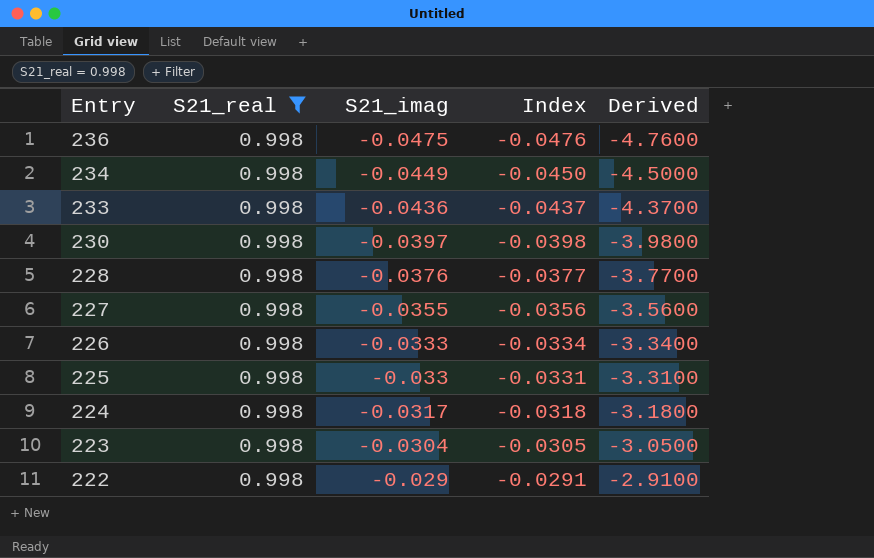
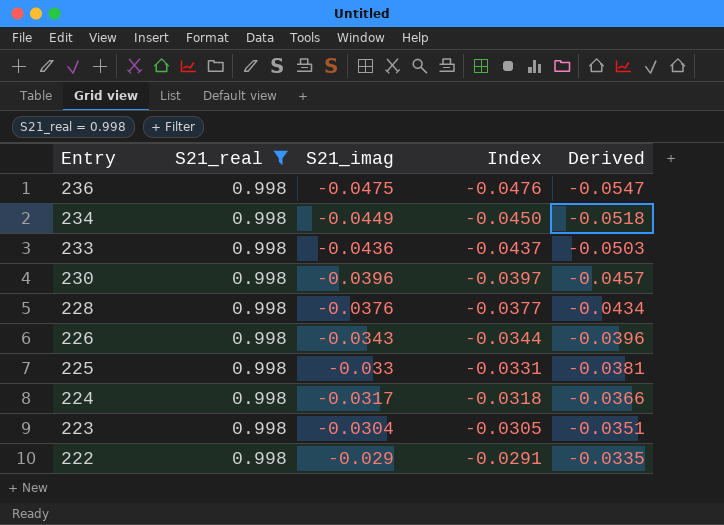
column Derived | formula: [Index] * 100 -> [Index] * 1.15
row 227: 0.998 | -0.0355 | -0.0356 | -3.5600 -> none
230 | S21_imag: -0.0397 -> -0.0396
230 | Index: -0.0398 -> -0.0397
226 | S21_imag: -0.0333 -> -0.0343
226 | Index: -0.0334 -> -0.0344

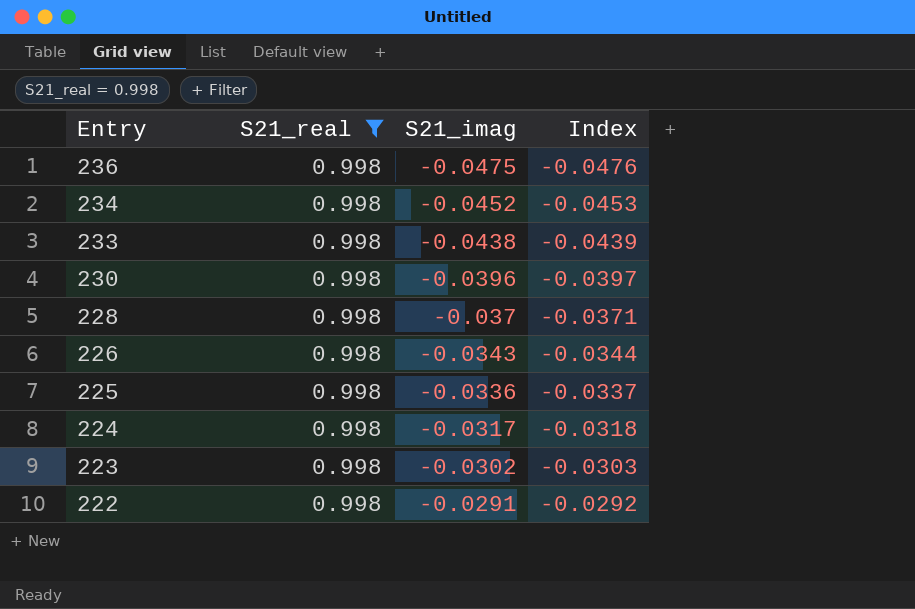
column Derived | formula: [Index] * 1.15 -> none
234 | S21_imag: -0.0449 -> -0.0452
234 | Index: -0.0450 -> -0.0453
233 | S21_imag: -0.0436 -> -0.0438
233 | Index: -0.0437 -> -0.0439
228 | S21_imag: -0.0376 -> -0.037
228 | Index: -0.0377 -> -0.0371
225 | S21_imag: -0.033 -> -0.0336
225 | Index: -0.0331 -> -0.0337
223 | S21_imag: -0.0304 -> -0.0302
223 | Index: -0.0305 -> -0.0303
222 | S21_imag: -0.029 -> -0.0291
222 | Index: -0.0291 -> -0.0292

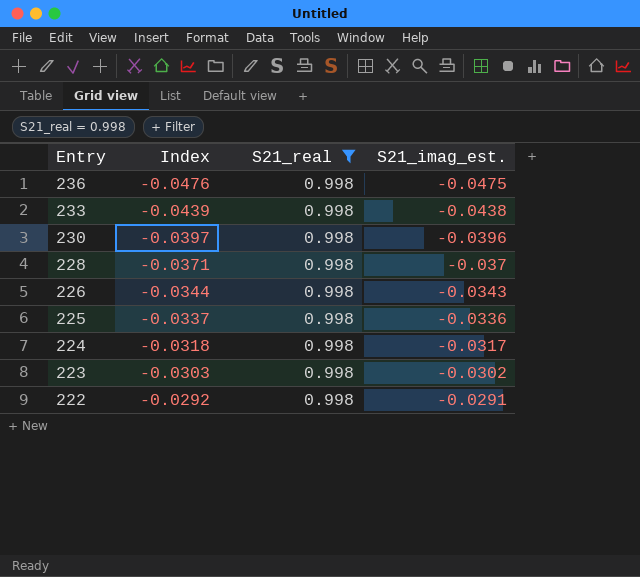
column Index | position: 4 -> 2
column name: S21_imag -> S21_imag_est.
row 234: 0.998 | -0.0452 | -0.0453 -> none

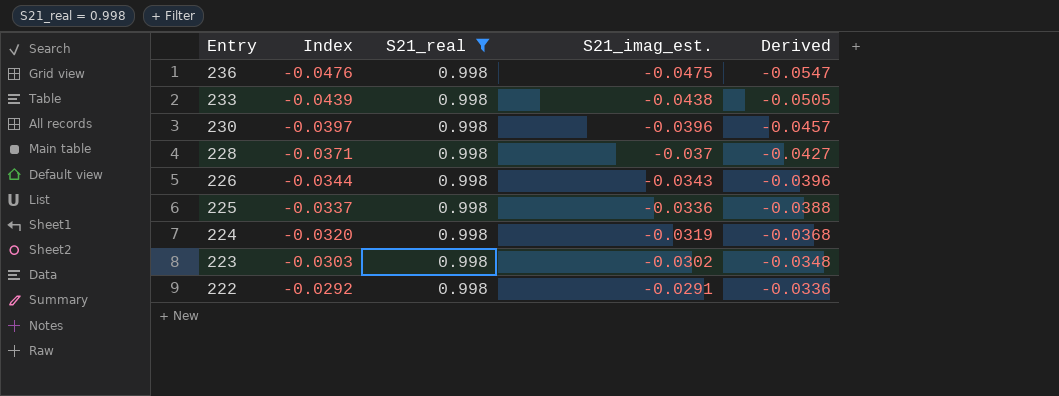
column Derived | formula: none -> [Index] * 1.15
224 | Index: -0.0318 -> -0.0320
224 | S21_imag_est.: -0.0317 -> -0.0319

